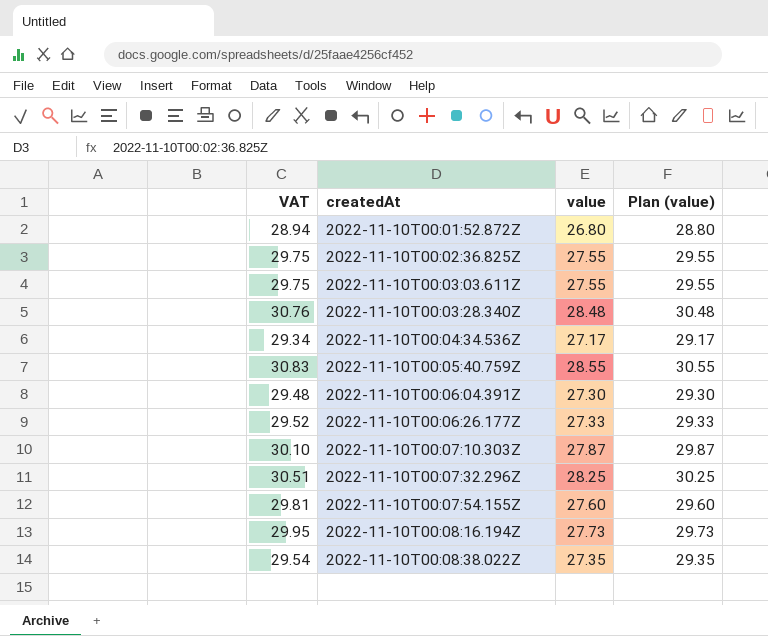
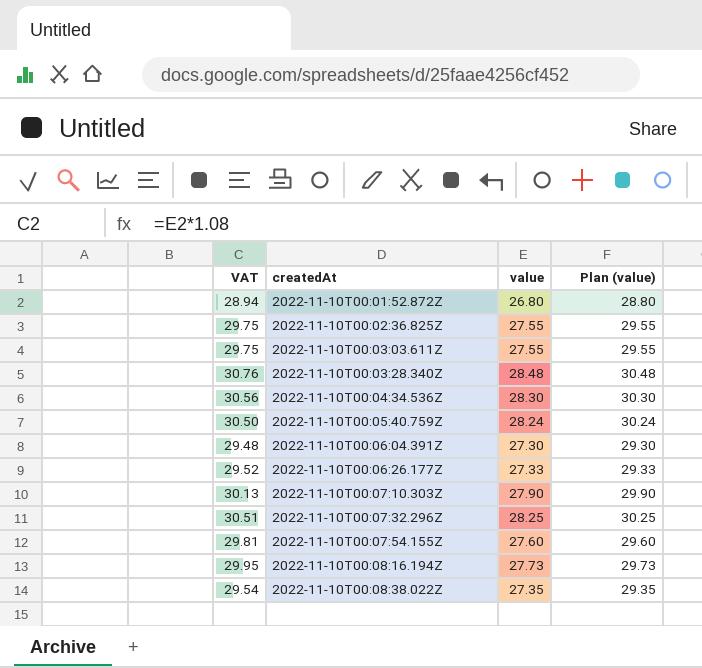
2022-11-10T00:04:34.536Z | VAT: 29.34 -> 30.56
2022-11-10T00:04:34.536Z | value: 27.17 -> 28.30
2022-11-10T00:04:34.536Z | Plan (value): 29.17 -> 30.30
2022-11-10T00:05:40.759Z | VAT: 30.83 -> 30.50
2022-11-10T00:05:40.759Z | value: 28.55 -> 28.24
2022-11-10T00:05:40.759Z | Plan (value): 30.55 -> 30.24
2022-11-10T00:07:10.303Z | VAT: 30.10 -> 30.13
2022-11-10T00:07:10.303Z | value: 27.87 -> 27.90
2022-11-10T00:07:10.303Z | Plan (value): 29.87 -> 29.90

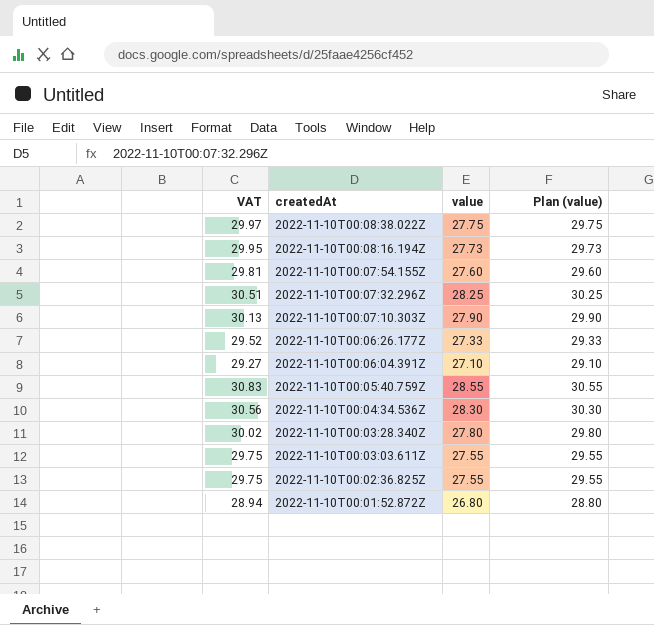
row order: createdAt ascending -> createdAt descending
2022-11-10T00:08:38.022Z | VAT: 29.54 -> 29.97
2022-11-10T00:08:38.022Z | value: 27.35 -> 27.75
2022-11-10T00:08:38.022Z | Plan (value): 29.35 -> 29.75
2022-11-10T00:06:04.391Z | VAT: 29.48 -> 29.27
2022-11-10T00:06:04.391Z | value: 27.30 -> 27.10
2022-11-10T00:06:04.391Z | Plan (value): 29.30 -> 29.10
2022-11-10T00:05:40.759Z | VAT: 30.50 -> 30.83
2022-11-10T00:05:40.759Z | value: 28.24 -> 28.55
2022-11-10T00:05:40.759Z | Plan (value): 30.24 -> 30.55
2022-11-10T00:03:28.340Z | VAT: 30.76 -> 30.02
2022-11-10T00:03:28.340Z | value: 28.48 -> 27.80
2022-11-10T00:03:28.340Z | Plan (value): 30.48 -> 29.80

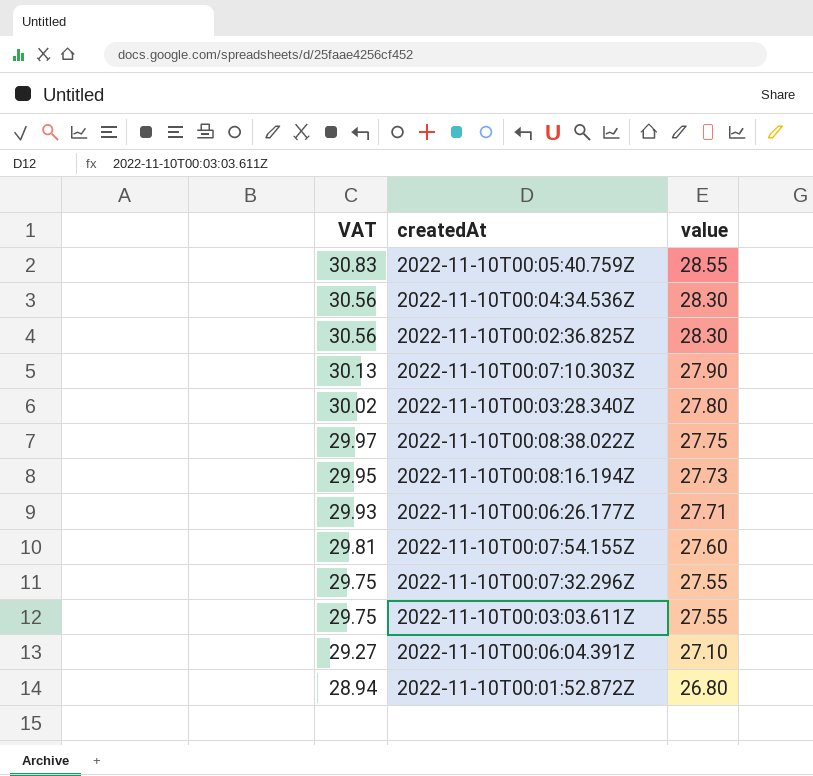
row order: createdAt descending -> VAT descending
column Plan (value) | formula: [value] + 2 -> none
2022-11-10T00:02:36.825Z | VAT: 29.75 -> 30.56
2022-11-10T00:02:36.825Z | value: 27.55 -> 28.30
2022-11-10T00:06:26.177Z | VAT: 29.52 -> 29.93
2022-11-10T00:06:26.177Z | value: 27.33 -> 27.71
2022-11-10T00:07:32.296Z | VAT: 30.51 -> 29.75
2022-11-10T00:07:32.296Z | value: 28.25 -> 27.55

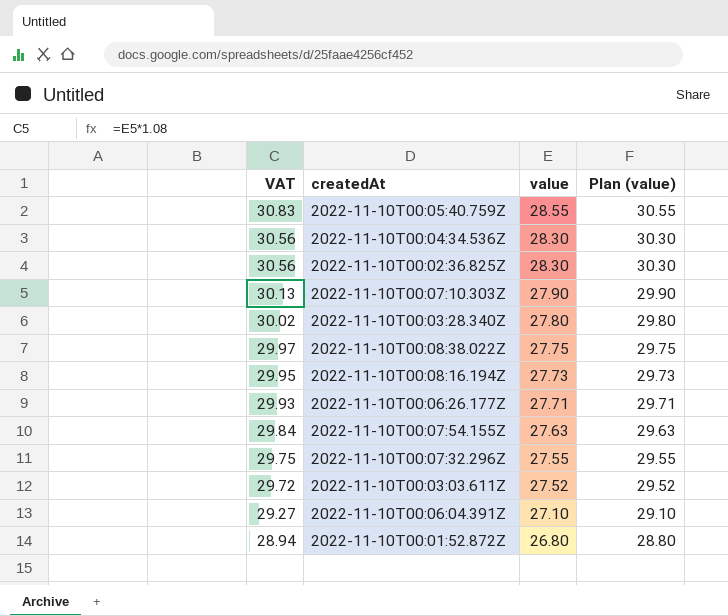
column Plan (value) | formula: none -> [value] + 2
2022-11-10T00:07:54.155Z | VAT: 29.81 -> 29.84
2022-11-10T00:07:54.155Z | value: 27.60 -> 27.63
2022-11-10T00:03:03.611Z | VAT: 29.75 -> 29.72
2022-11-10T00:03:03.611Z | value: 27.55 -> 27.52

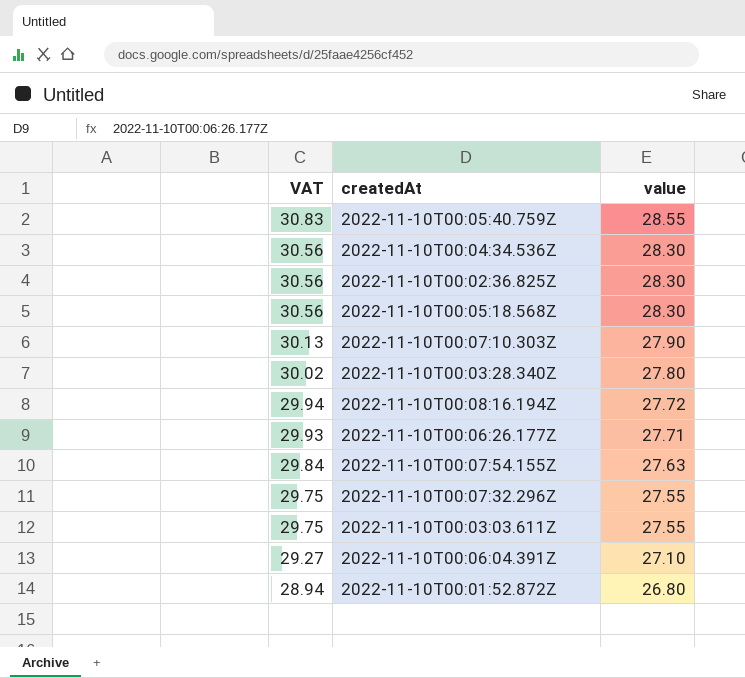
column Plan (value) | formula: [value] + 2 -> none
row 2022-11-10T00:08:38.022Z: 29.97 | 27.75 | 29.75 -> none
row 2022-11-10T00:05:18.568Z: none -> 30.56 | 28.30
2022-11-10T00:08:16.194Z | VAT: 29.95 -> 29.94
2022-11-10T00:08:16.194Z | value: 27.73 -> 27.72
2022-11-10T00:03:03.611Z | VAT: 29.72 -> 29.75
2022-11-10T00:03:03.611Z | value: 27.52 -> 27.55

